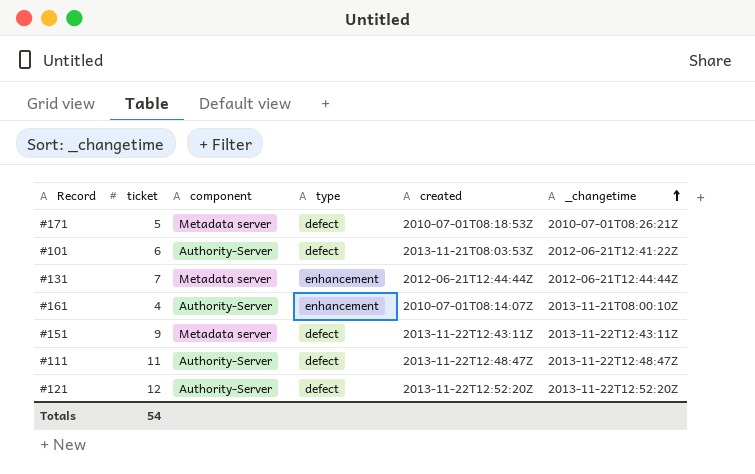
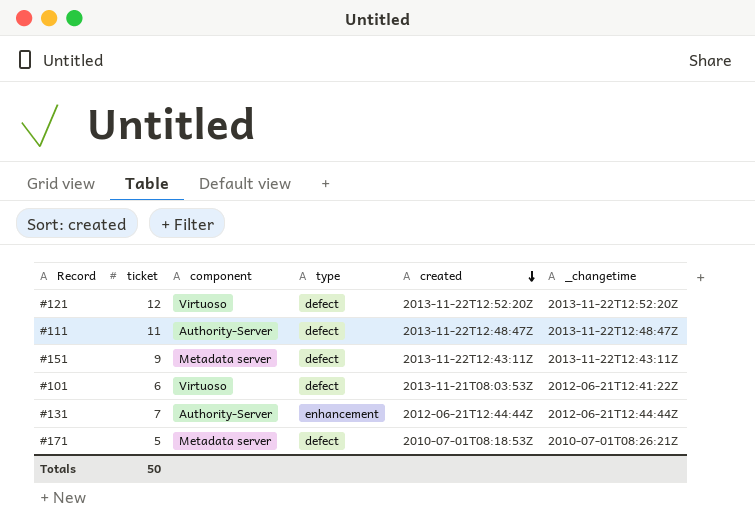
row order: _changetime ascending -> created descending
row #161: 4 | Authority-Server | enhancement | 2010-07-01T08:14:07Z | 2013-11-21T08:00:10Z -> none
#121 | component: Authority-Server -> Virtuoso
#101 | component: Authority-Server -> Virtuoso
#131 | component: Metadata server -> Authority-Server
Totals | ticket: 54 -> 50

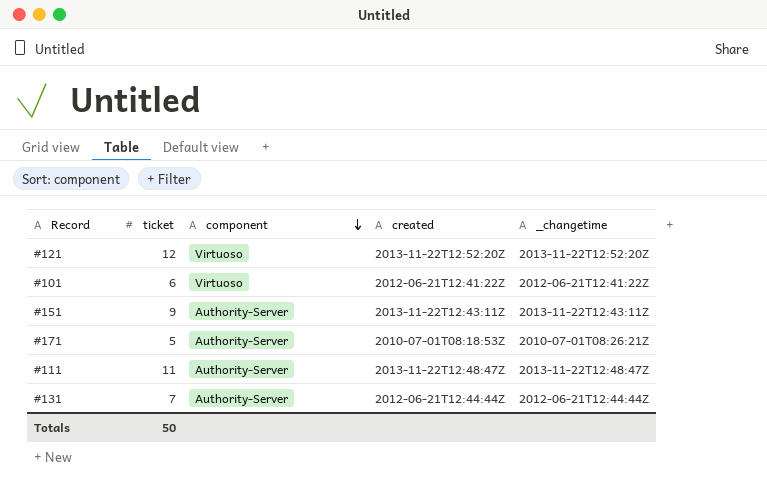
row order: created descending -> component descending
column type | position: 4 -> none
#101 | created: 2013-11-21T08:03:53Z -> 2012-06-21T12:41:22Z
#151 | component: Metadata server -> Authority-Server
#171 | component: Metadata server -> Authority-Server

